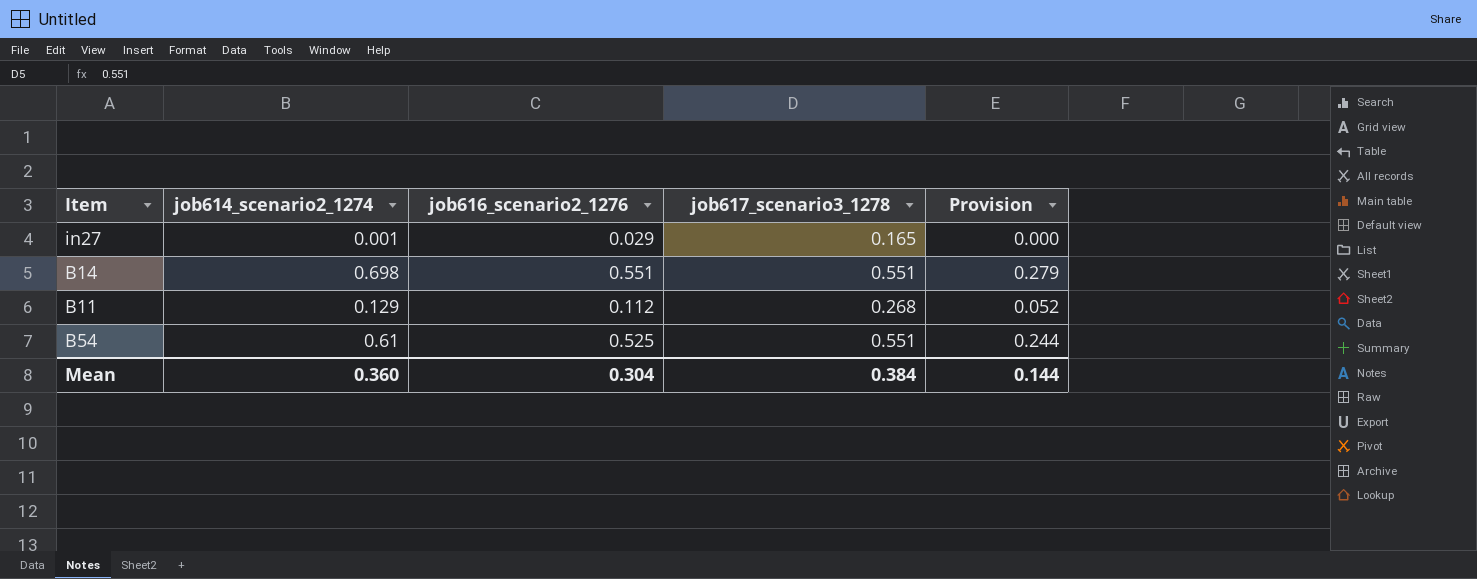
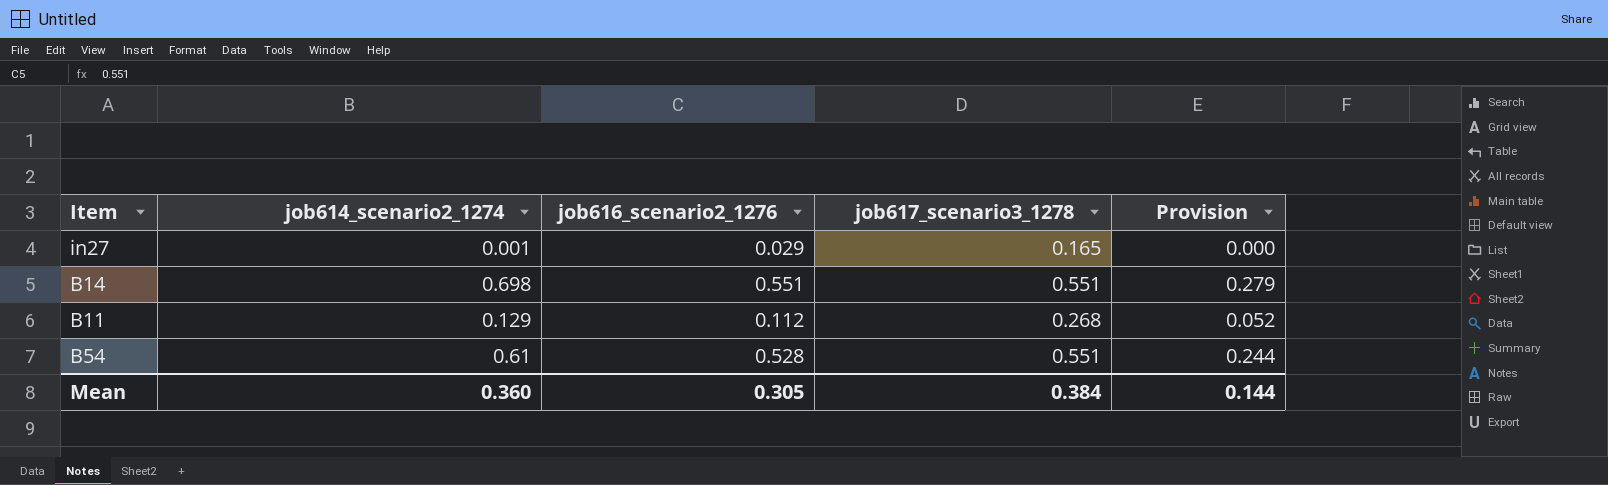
B54 | job616_scenario2_1276: 0.525 -> 0.528
Mean | job616_scenario2_1276: 0.304 -> 0.305

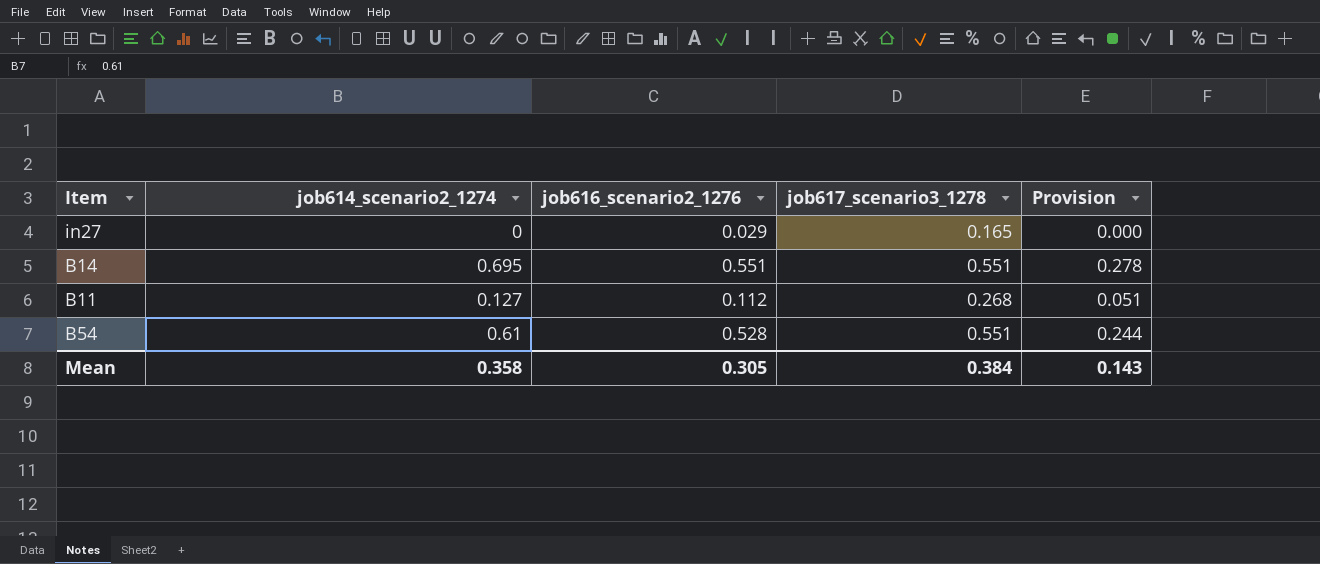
in27 | job614_scenario2_1274: 0.001 -> 0
B14 | job614_scenario2_1274: 0.698 -> 0.695
B14 | Provision: 0.279 -> 0.278
B11 | job614_scenario2_1274: 0.129 -> 0.127
B11 | Provision: 0.052 -> 0.051
Mean | job614_scenario2_1274: 0.360 -> 0.358
Mean | Provision: 0.144 -> 0.143

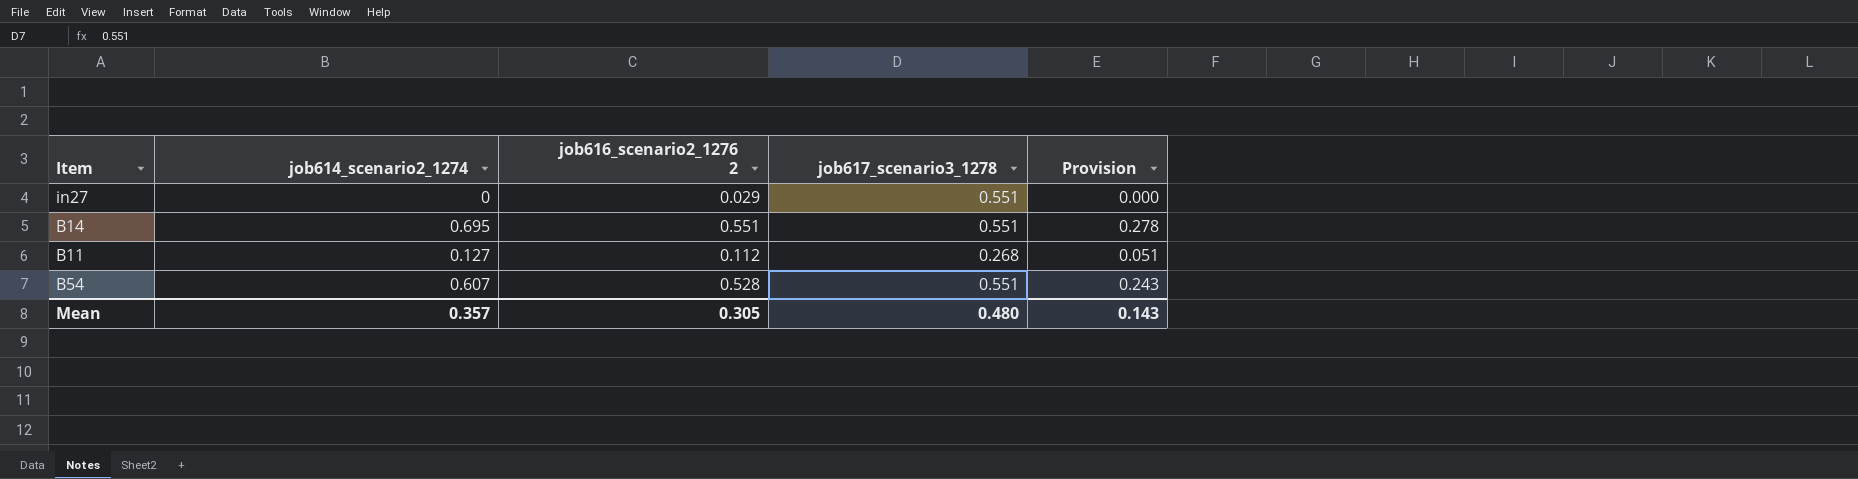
column name: job616_scenario2_1276 -> job616_scenario2_1276 2
in27 | job617_scenario3_1278: 0.165 -> 0.551
B54 | job614_scenario2_1274: 0.61 -> 0.607
B54 | Provision: 0.244 -> 0.243
Mean | job614_scenario2_1274: 0.358 -> 0.357
Mean | job617_scenario3_1278: 0.384 -> 0.480

